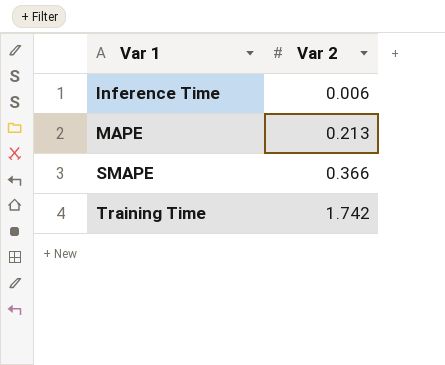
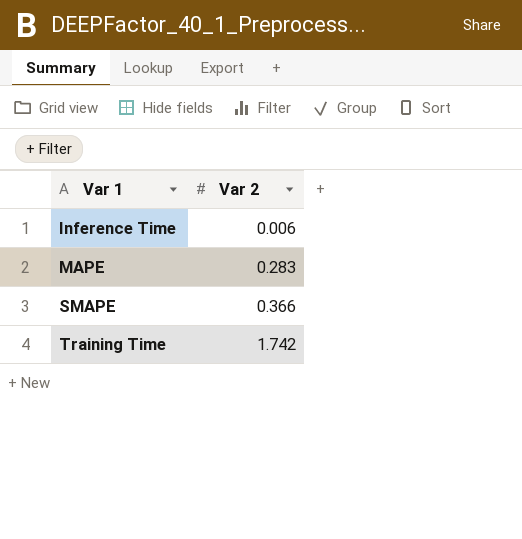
MAPE | Var 2: 0.213 -> 0.283

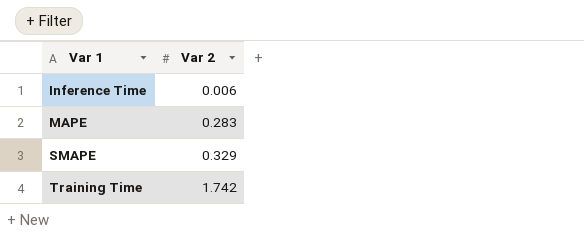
SMAPE | Var 2: 0.366 -> 0.329

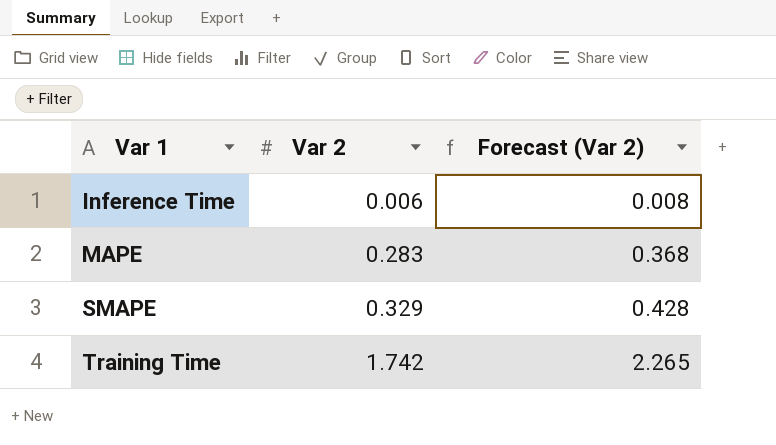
column Forecast (Var 2) | formula: none -> [Var 2] * 1.3

